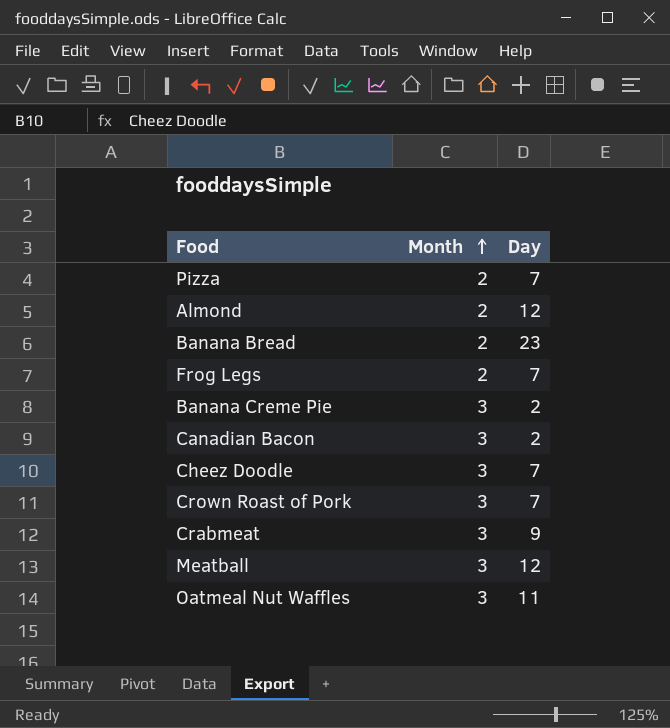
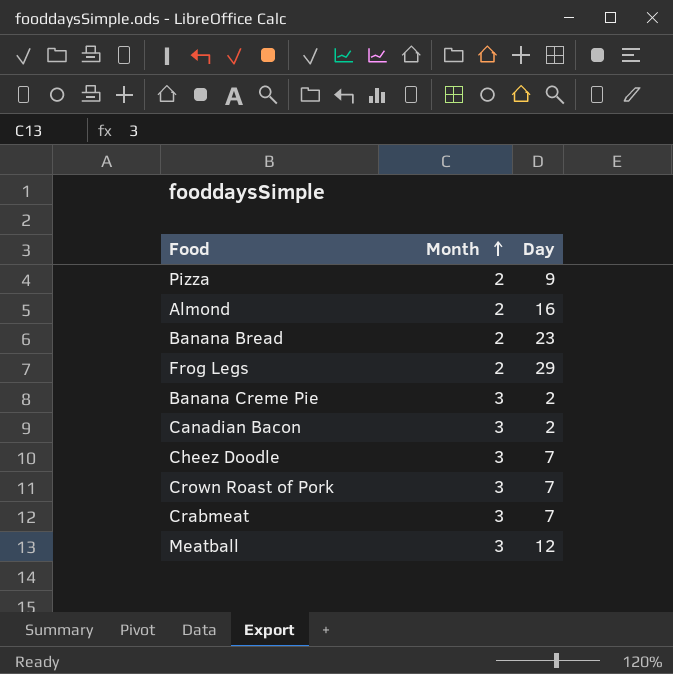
row Oatmeal Nut Waffles: 3 | 11 -> none
Pizza | Day: 7 -> 9
Almond | Day: 12 -> 16
Frog Legs | Day: 7 -> 29
Crabmeat | Day: 9 -> 7

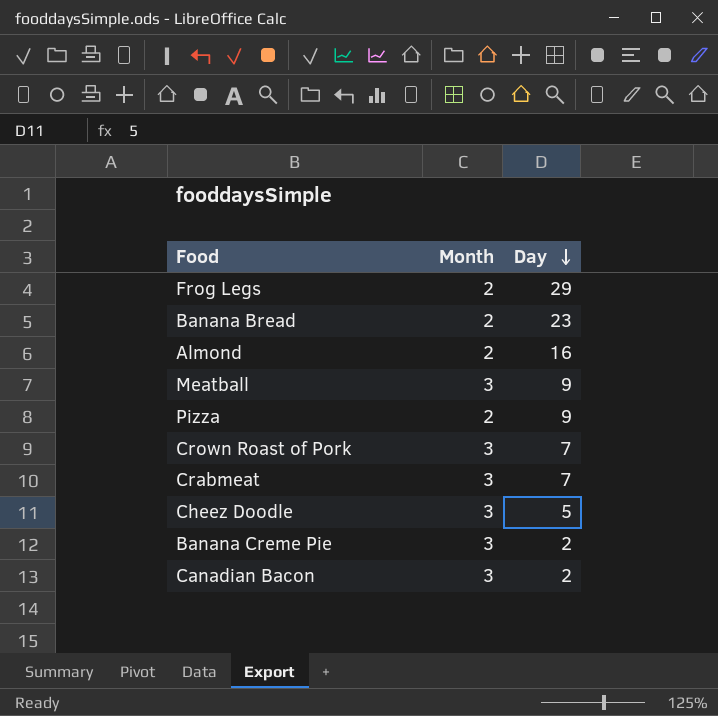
row order: Month ascending -> Day descending
Meatball | Day: 12 -> 9
Cheez Doodle | Day: 7 -> 5

